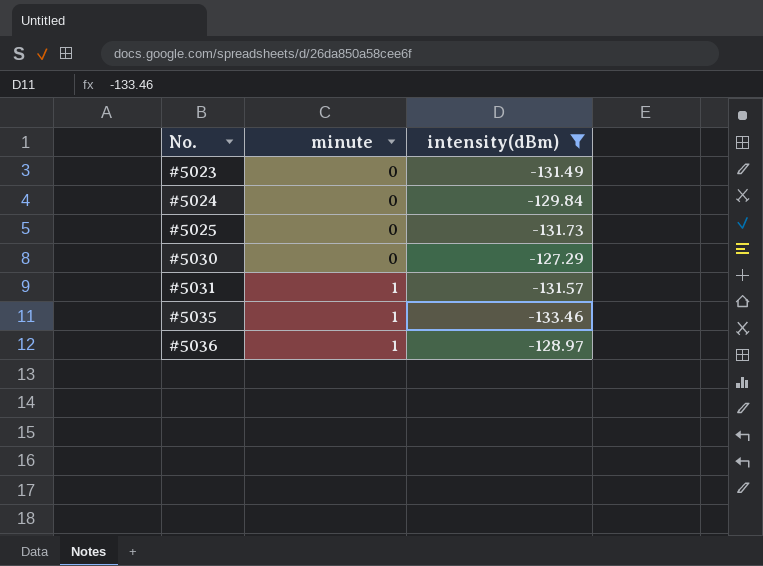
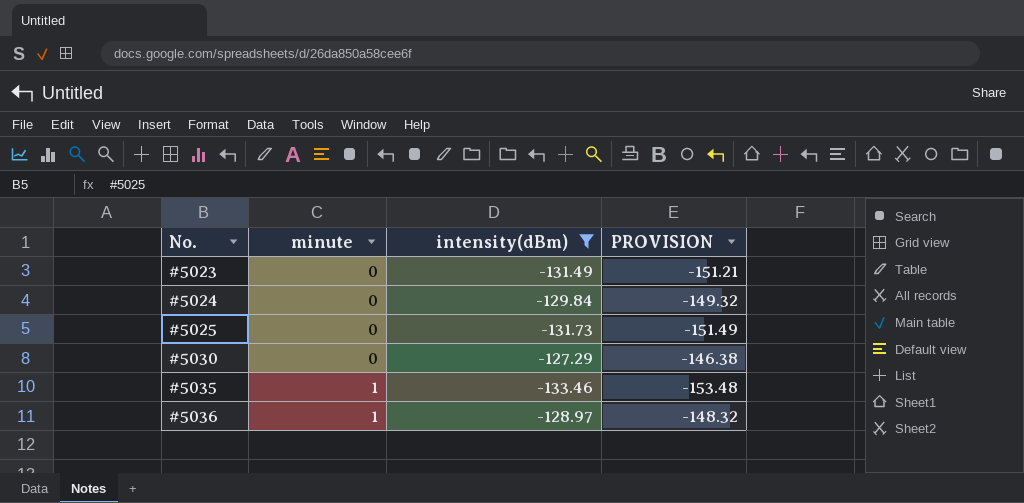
column PROVISION | formula: none -> [intensity(dBm)] * 1.15
row #5031: 1 | -131.57 -> none

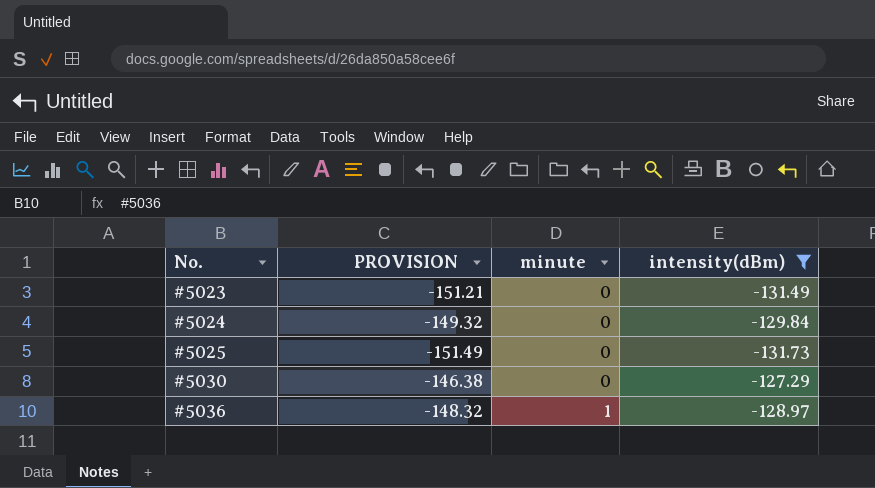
column PROVISION | position: 4 -> 2
row #5035: 1 | -133.46 | -153.48 -> none

